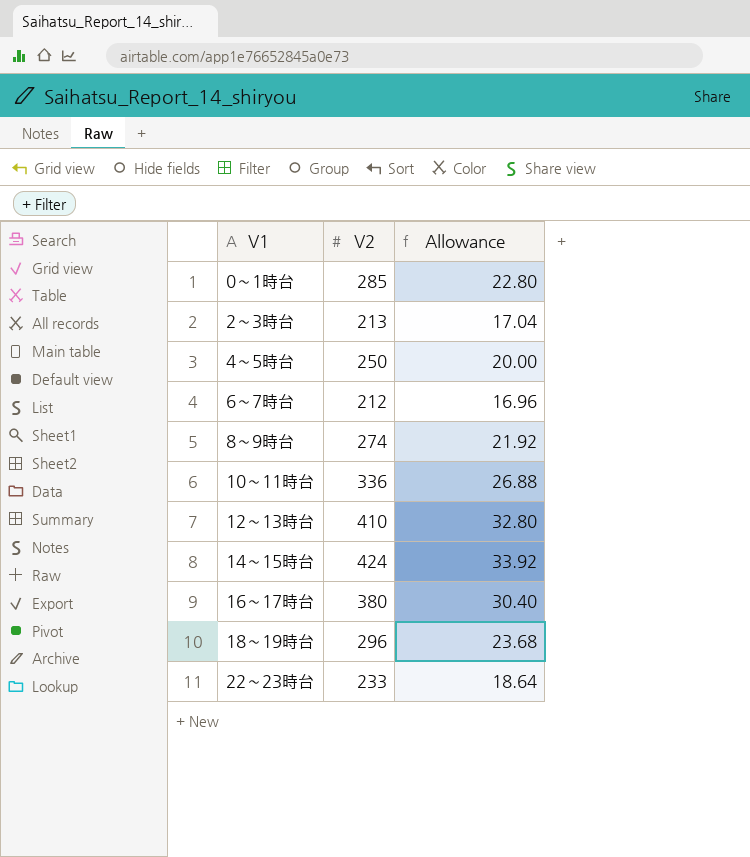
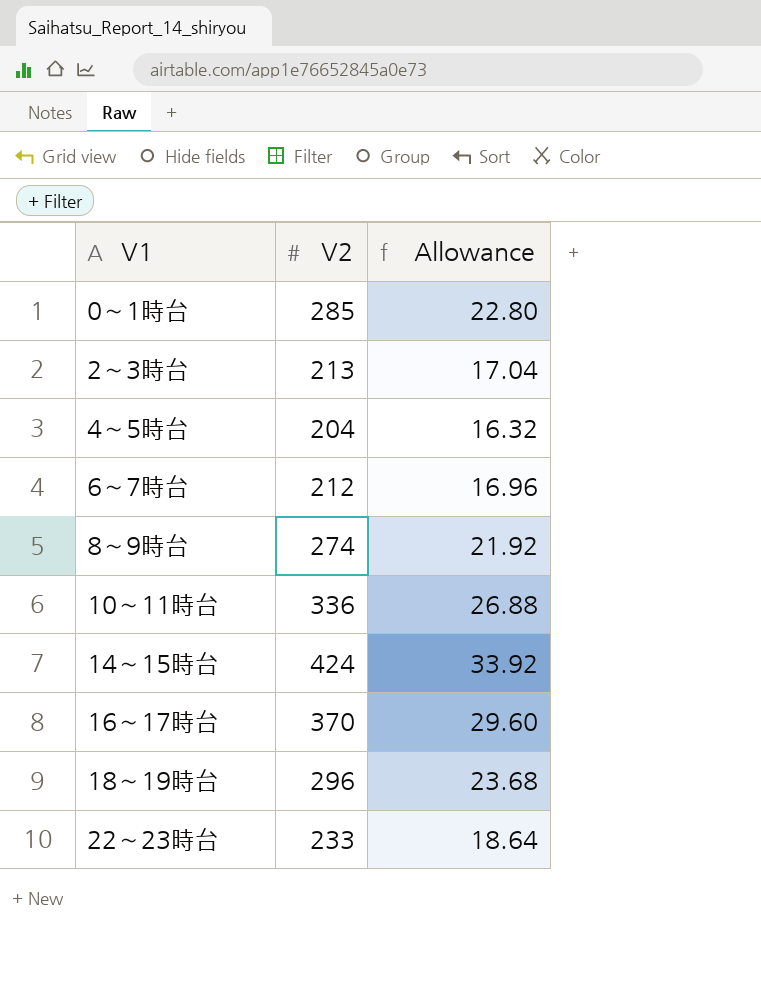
row 12～13時台: 410 | 32.80 -> none
4～5時台 | V2: 250 -> 204
4～5時台 | Allowance: 20.00 -> 16.32
16～17時台 | V2: 380 -> 370
16～17時台 | Allowance: 30.40 -> 29.60

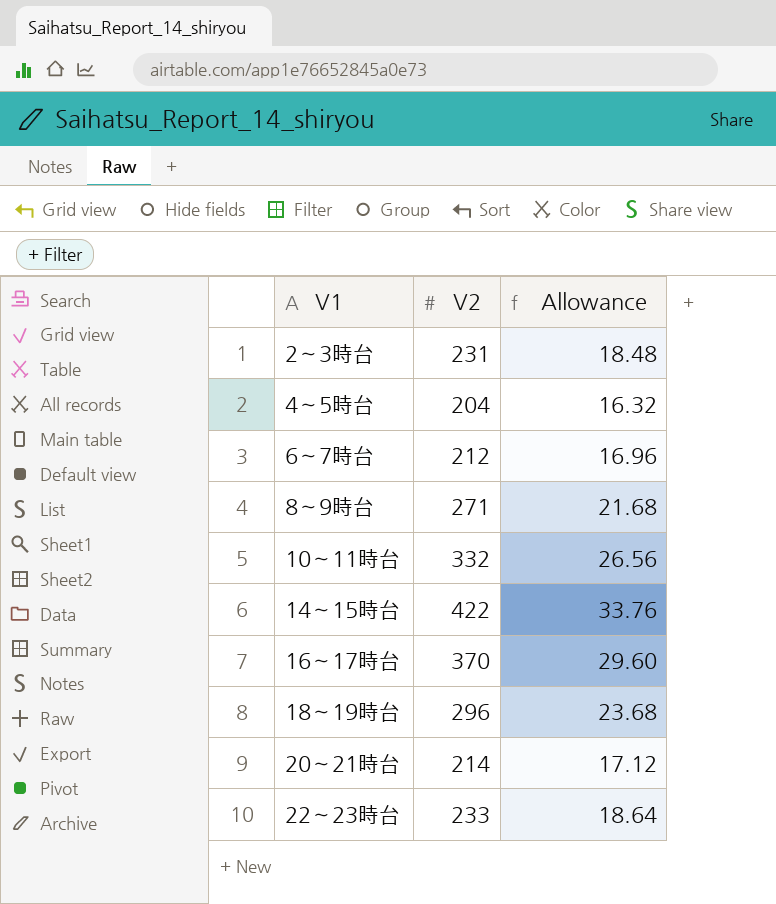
row 0～1時台: 285 | 22.80 -> none
2～3時台 | V2: 213 -> 231
2～3時台 | Allowance: 17.04 -> 18.48
8～9時台 | V2: 274 -> 271
8～9時台 | Allowance: 21.92 -> 21.68
10～11時台 | V2: 336 -> 332
10～11時台 | Allowance: 26.88 -> 26.56
14～15時台 | V2: 424 -> 422
14～15時台 | Allowance: 33.92 -> 33.76
row 20～21時台: none -> 214 | 17.12

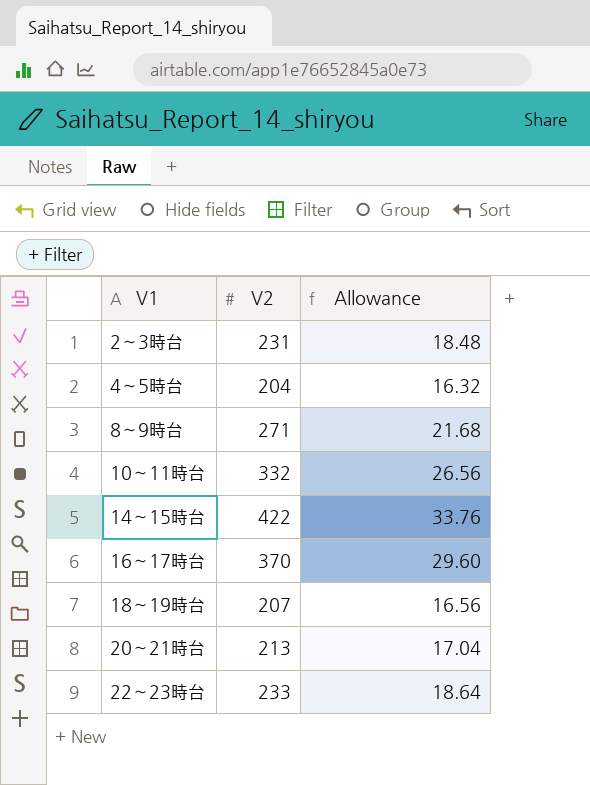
row 6～7時台: 212 | 16.96 -> none
18～19時台 | V2: 296 -> 207
18～19時台 | Allowance: 23.68 -> 16.56
20～21時台 | V2: 214 -> 213
20～21時台 | Allowance: 17.12 -> 17.04

